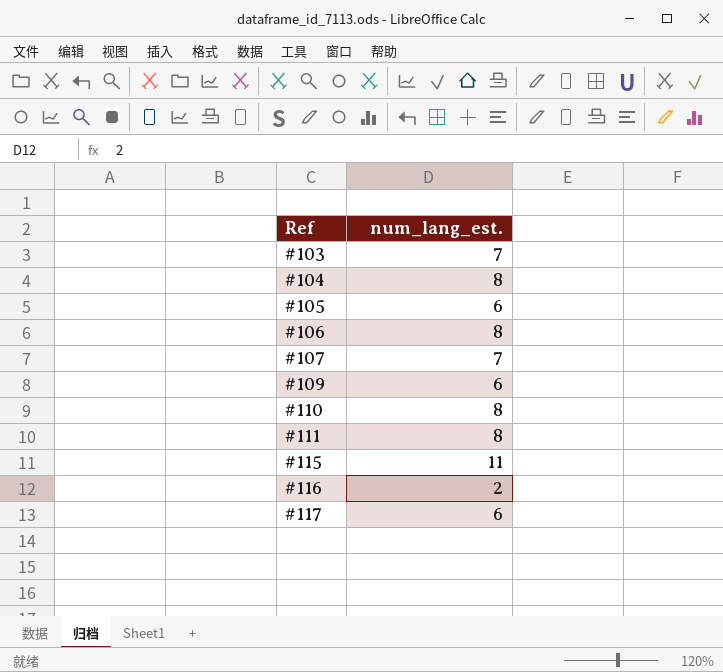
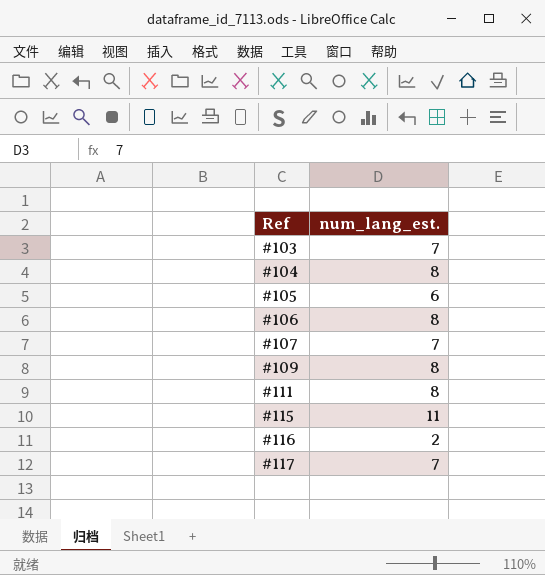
row #110: 8 -> none
#109 | num_lang_est.: 6 -> 8
#117 | num_lang_est.: 6 -> 7

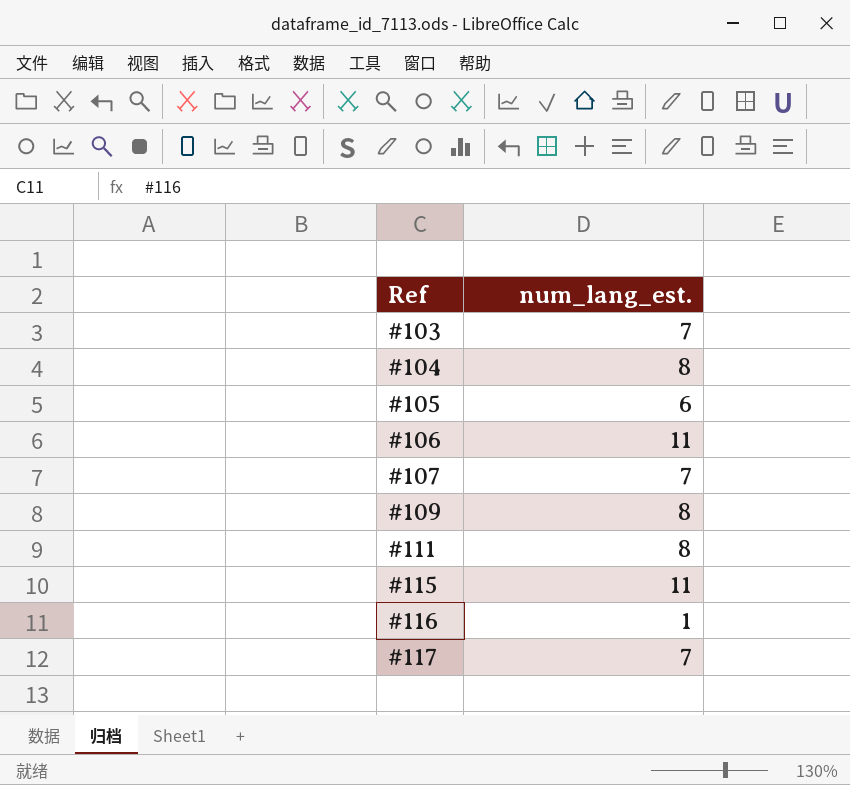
#106 | num_lang_est.: 8 -> 11
#116 | num_lang_est.: 2 -> 1

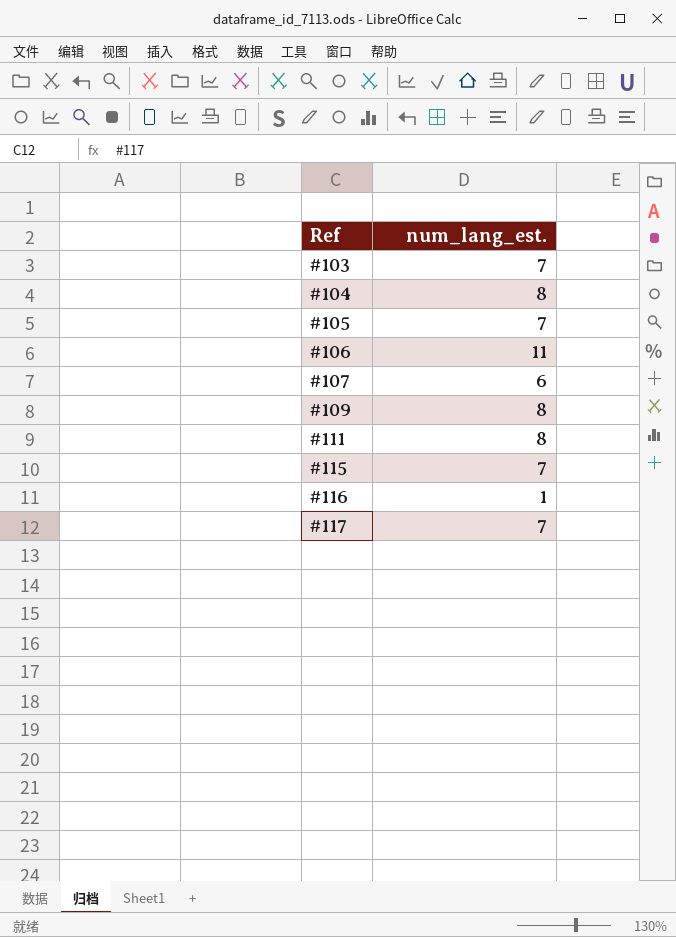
#105 | num_lang_est.: 6 -> 7
#107 | num_lang_est.: 7 -> 6
#115 | num_lang_est.: 11 -> 7

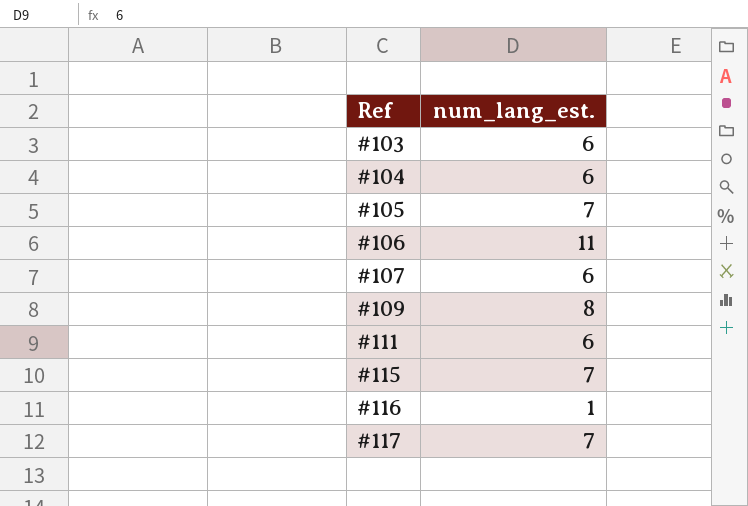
#103 | num_lang_est.: 7 -> 6
#104 | num_lang_est.: 8 -> 6
#111 | num_lang_est.: 8 -> 6

